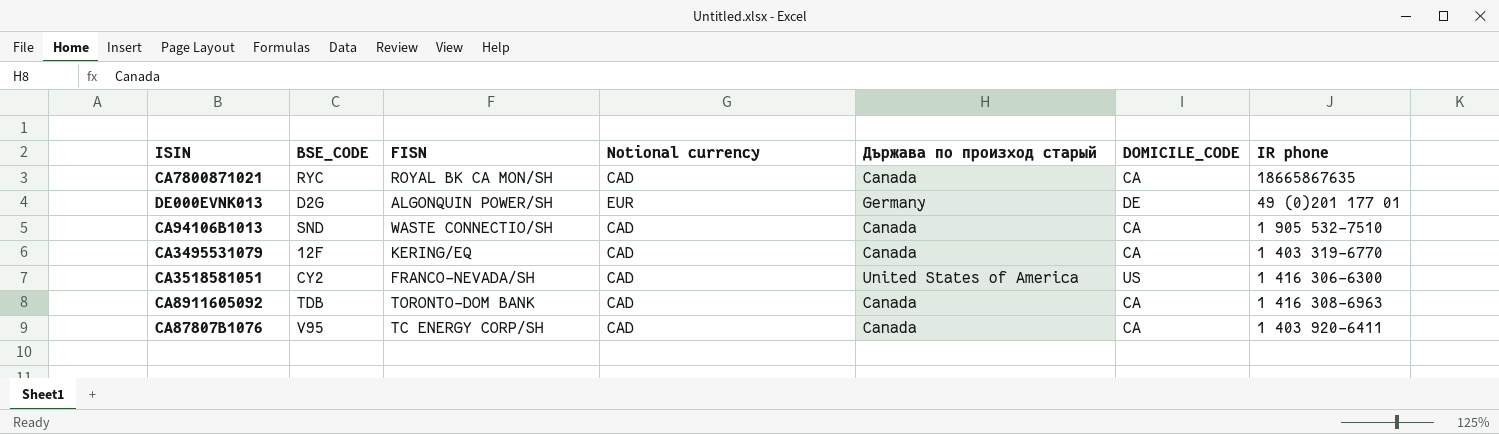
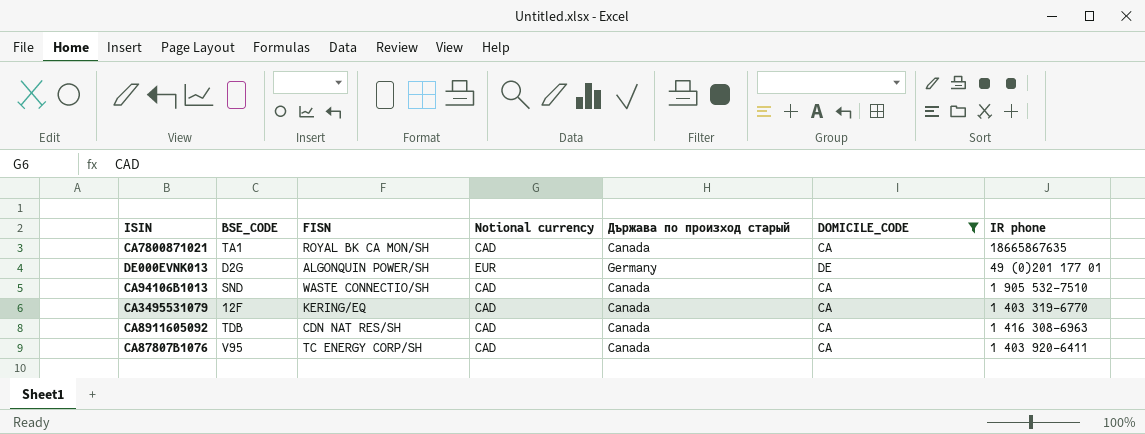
filter: none -> DOMICILE_CODE != US
CA7800871021 | BSE_CODE: RYC -> TA1
CA8911605092 | FISN: TORONTO-DOM BANK -> CDN NAT RES/SH

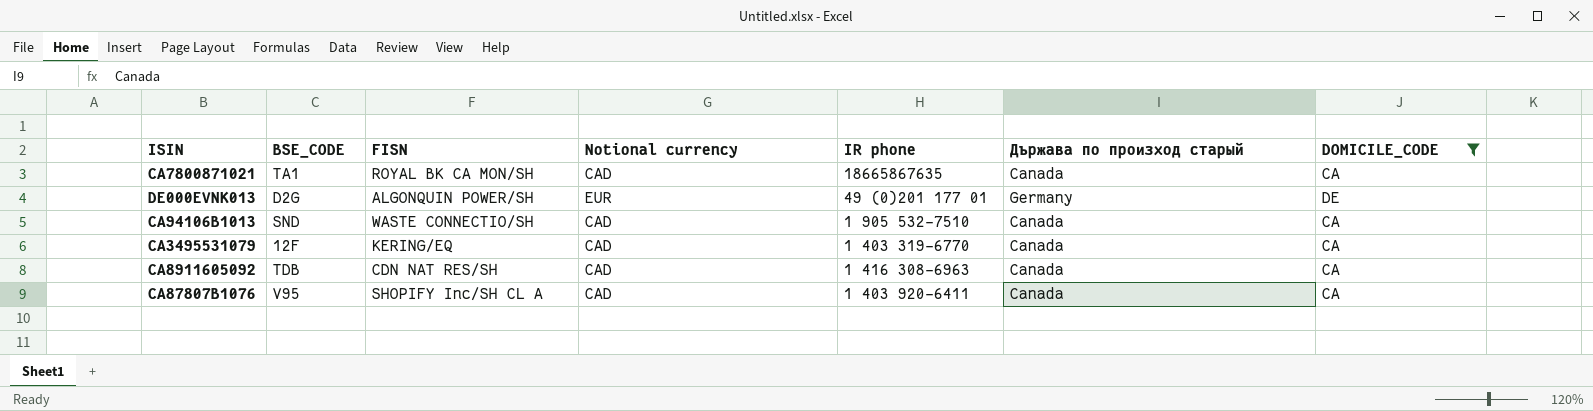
column IR phone | position: 7 -> 5
CA87807B1076 | FISN: TC ENERGY CORP/SH -> SHOPIFY Inc/SH CL A

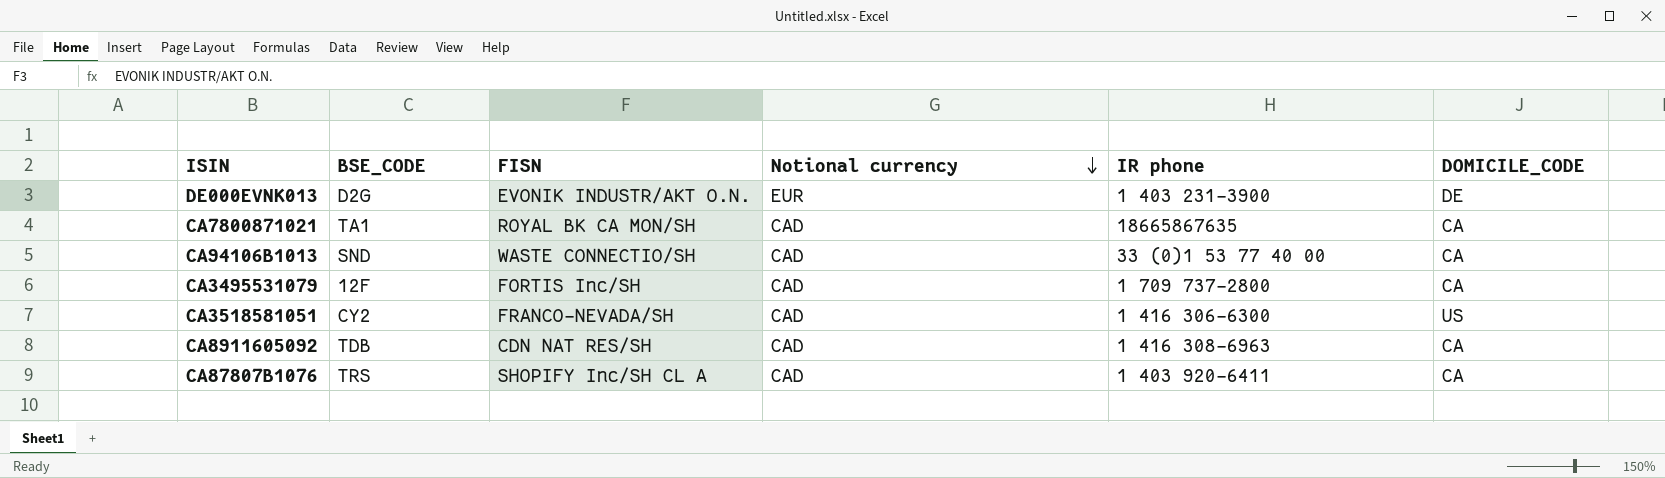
filter: DOMICILE_CODE != US -> none
row order: none -> Notional currency descending
column Държава по произход старый | position: 6 -> none
DE000EVNK013 | FISN: ALGONQUIN POWER/SH -> EVONIK INDUSTR/AKT O.N.
DE000EVNK013 | IR phone: 49 (0)201 177 01 -> 1 403 231-3900
CA94106B1013 | IR phone: 1 905 532-7510 -> 33 (0)1 53 77 40 00
CA3495531079 | FISN: KERING/EQ -> FORTIS Inc/SH
CA3495531079 | IR phone: 1 403 319-6770 -> 1 709 737-2800
CA87807B1076 | BSE_CODE: V95 -> TRS

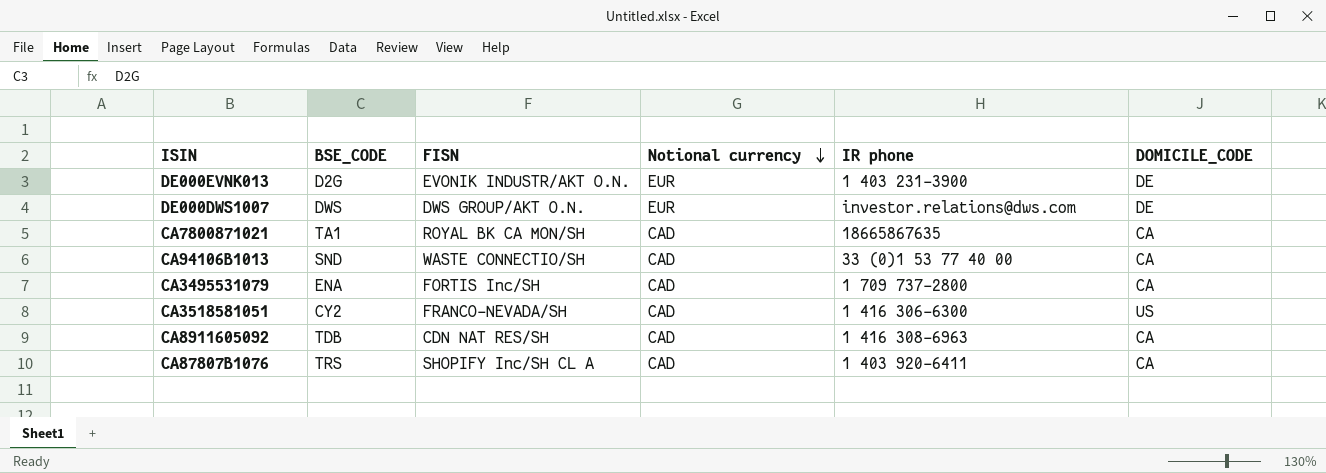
row DE000DWS1007: none -> DWS | DWS GROUP/AKT O.N. | EUR | investor.relations@dws.com | DE
CA3495531079 | BSE_CODE: 12F -> ENA

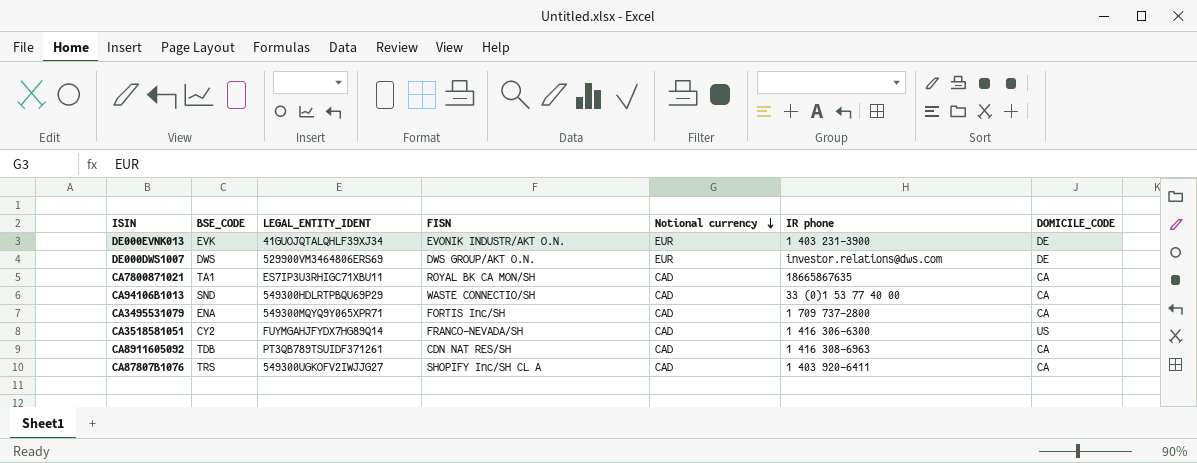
column LEGAL_ENTITY_IDENT | position: none -> 3
DE000EVNK013 | BSE_CODE: D2G -> EVK

